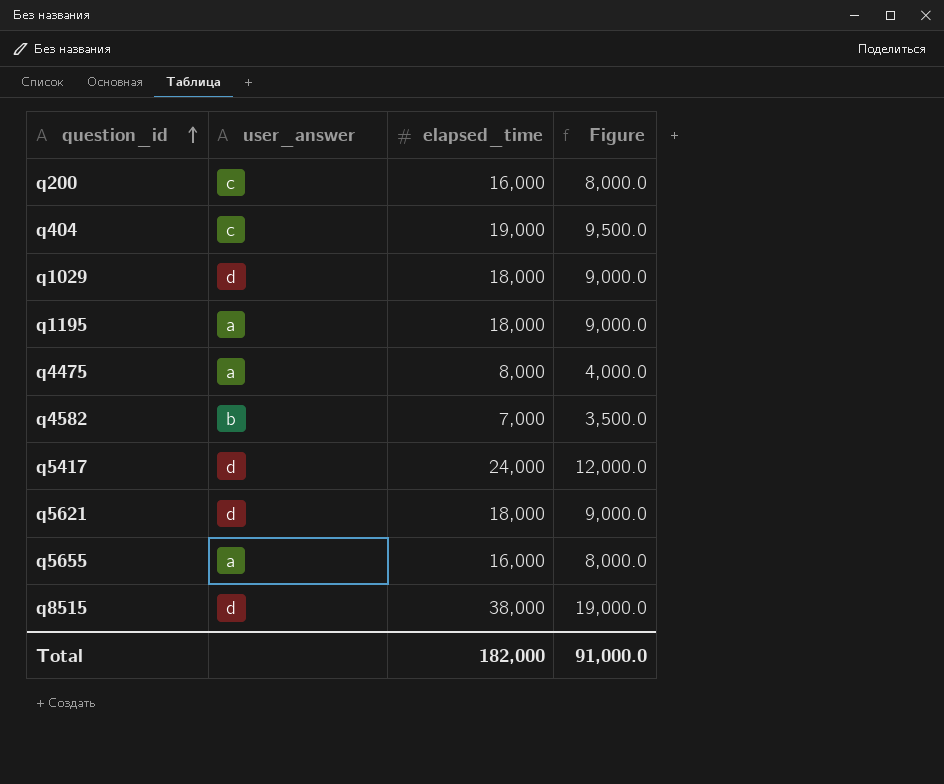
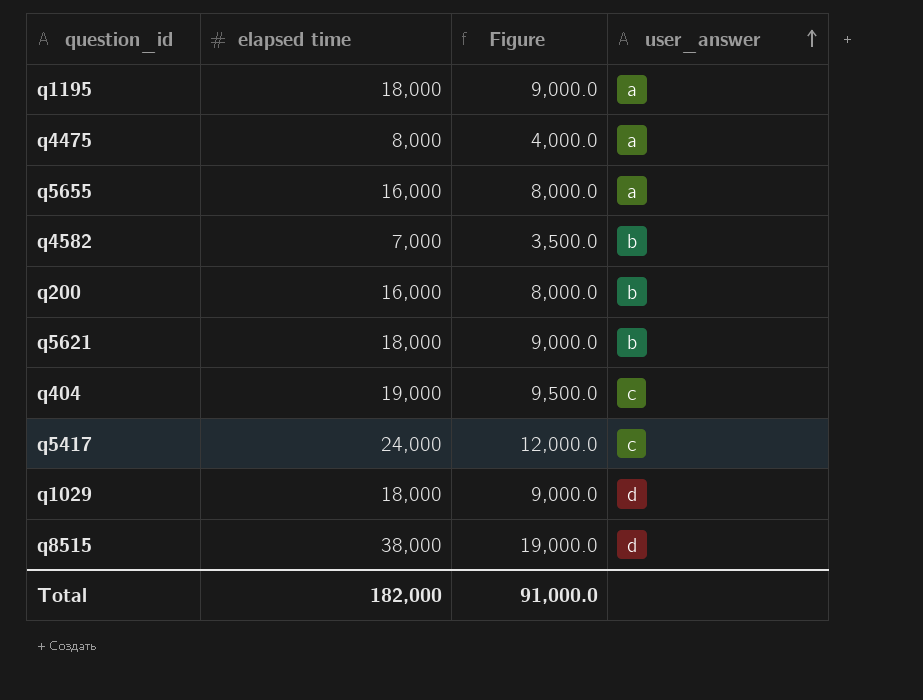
row order: question_id ascending -> user_answer ascending
column name: elapsed_time -> elapsed time
column user_answer | position: 2 -> 4
q200 | user_answer: c -> b
q5621 | user_answer: d -> b
q5417 | user_answer: d -> c

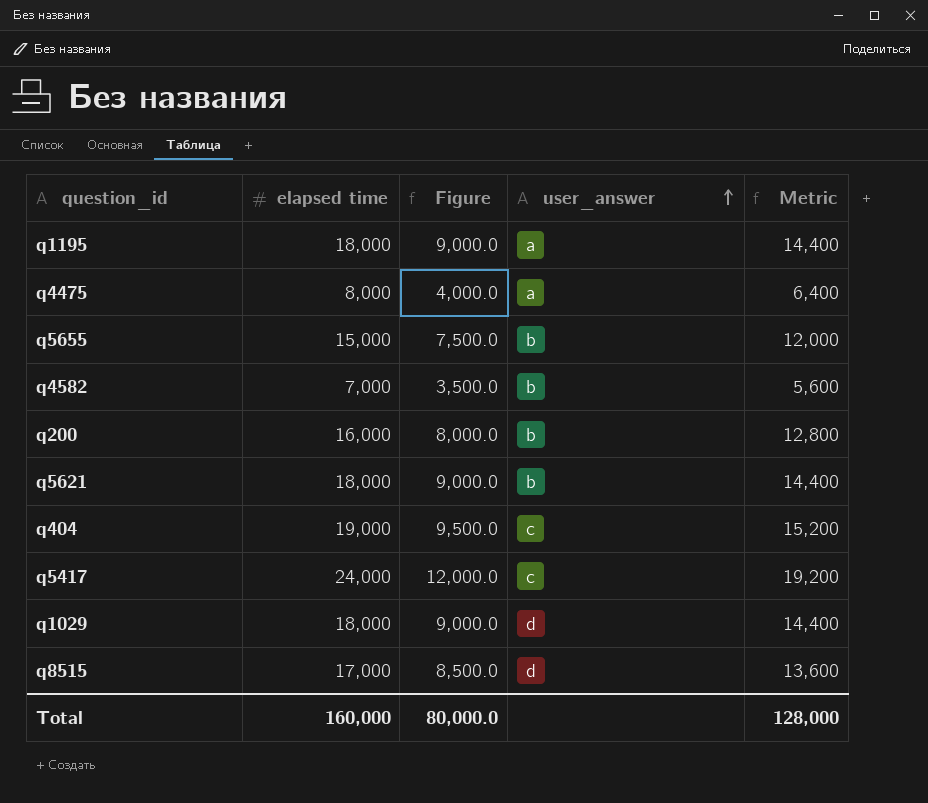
column Metric | formula: none -> [elapsed time] * 0.8
q5655 | elapsed time: 16,000 -> 15,000
q5655 | Figure: 8,000.0 -> 7,500.0
q5655 | user_answer: a -> b
q8515 | elapsed time: 38,000 -> 17,000
q8515 | Figure: 19,000.0 -> 8,500.0
Total | elapsed time: 182,000 -> 160,000
Total | Figure: 91,000.0 -> 80,000.0

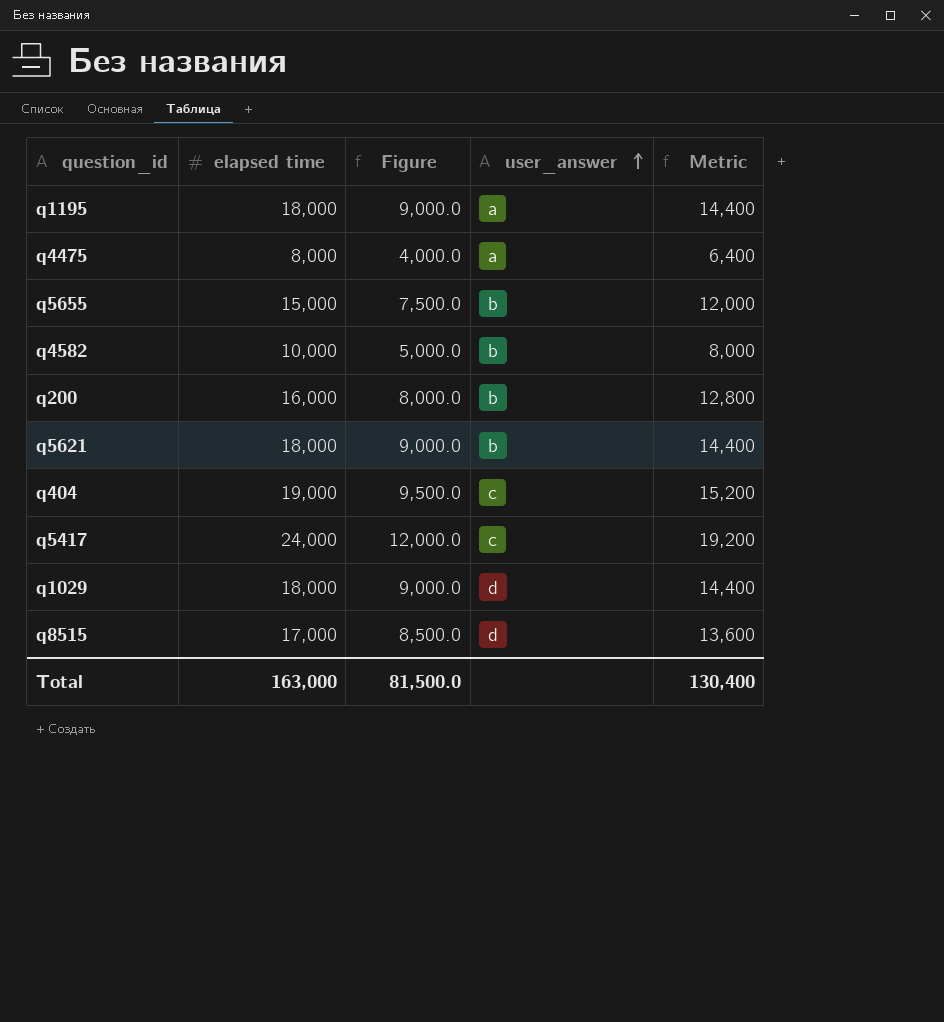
q4582 | elapsed time: 7,000 -> 10,000
q4582 | Figure: 3,500.0 -> 5,000.0
q4582 | Metric: 5,600 -> 8,000
Total | elapsed time: 160,000 -> 163,000
Total | Figure: 80,000.0 -> 81,500.0
Total | Metric: 128,000 -> 130,400

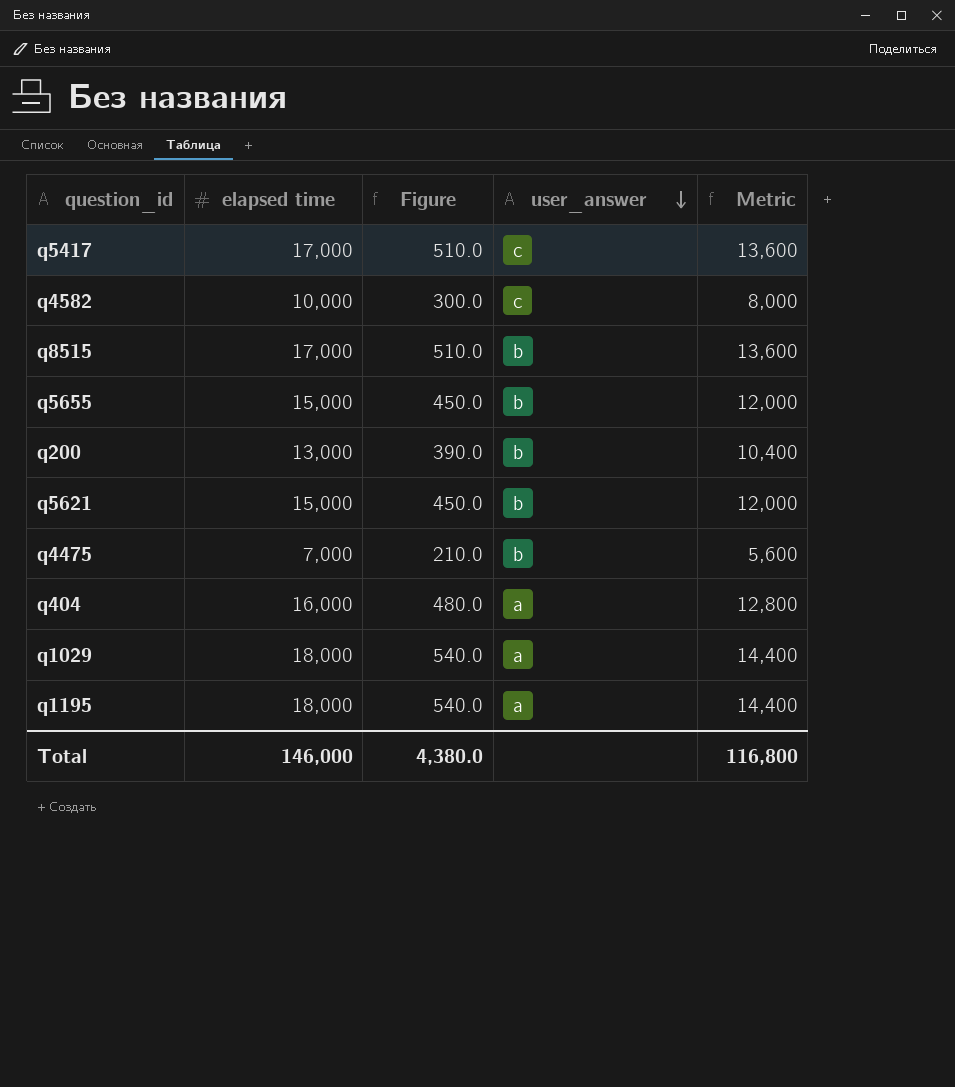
row order: user_answer ascending -> user_answer descending
column Figure | formula: [elapsed time] * 0.5 -> [elapsed time] * 0.03
q5417 | elapsed time: 24,000 -> 17,000
q5417 | Metric: 19,200 -> 13,600
q4582 | user_answer: b -> c
q8515 | user_answer: d -> b
q200 | elapsed time: 16,000 -> 13,000
q200 | Metric: 12,800 -> 10,400
q5621 | elapsed time: 18,000 -> 15,000
q5621 | Metric: 14,400 -> 12,000
q4475 | elapsed time: 8,000 -> 7,000
q4475 | user_answer: a -> b
q4475 | Metric: 6,400 -> 5,600
q404 | elapsed time: 19,000 -> 16,000
q404 | user_answer: c -> a
q404 | Metric: 15,200 -> 12,800
q1029 | user_answer: d -> a
Total | elapsed time: 163,000 -> 146,000
Total | Figure: 81,500.0 -> 4,380.0
Total | Metric: 130,400 -> 116,800

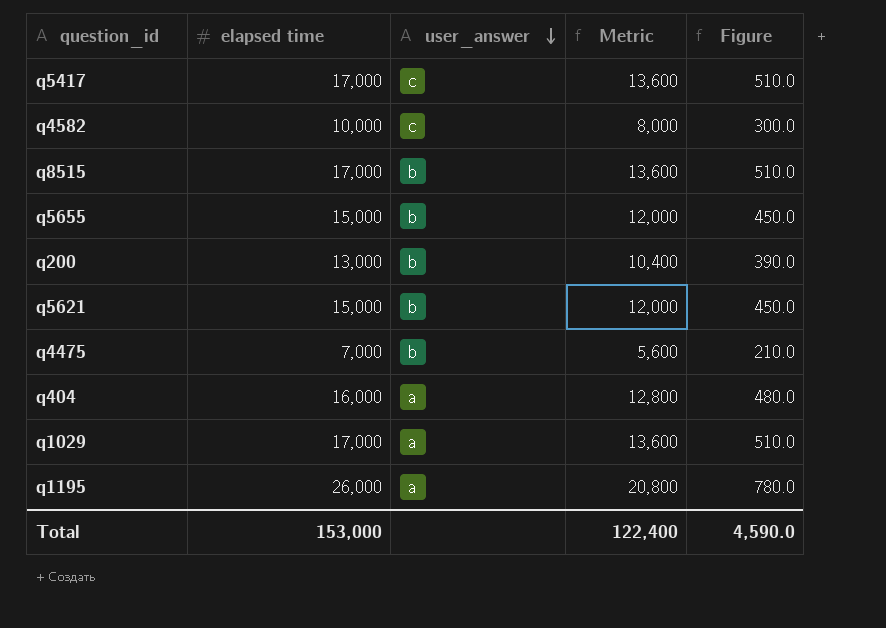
column Figure | position: 3 -> 5
q1029 | elapsed time: 18,000 -> 17,000
q1029 | Metric: 14,400 -> 13,600
q1029 | Figure: 540.0 -> 510.0
q1195 | elapsed time: 18,000 -> 26,000
q1195 | Metric: 14,400 -> 20,800
q1195 | Figure: 540.0 -> 780.0
Total | elapsed time: 146,000 -> 153,000
Total | Metric: 116,800 -> 122,400
Total | Figure: 4,380.0 -> 4,590.0

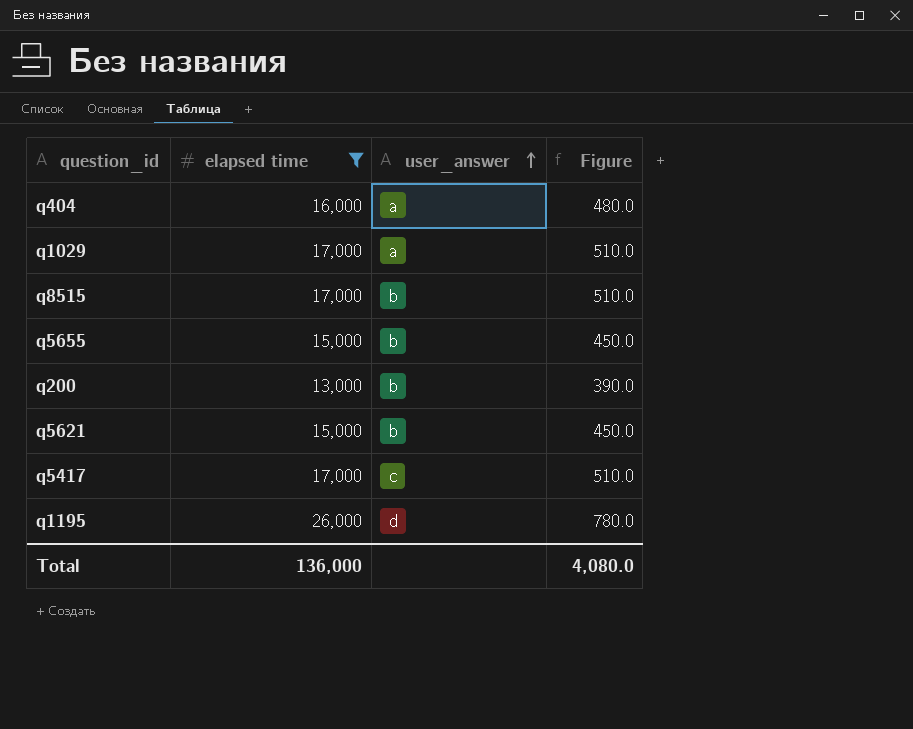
filter: none -> elapsed time >= 13,000
row order: user_answer descending -> user_answer ascending
column Metric | formula: [elapsed time] * 0.8 -> none
q1195 | user_answer: a -> d
Total | elapsed time: 153,000 -> 136,000
Total | Figure: 4,590.0 -> 4,080.0

